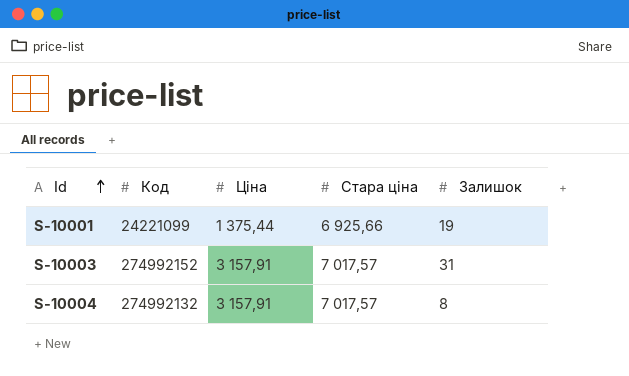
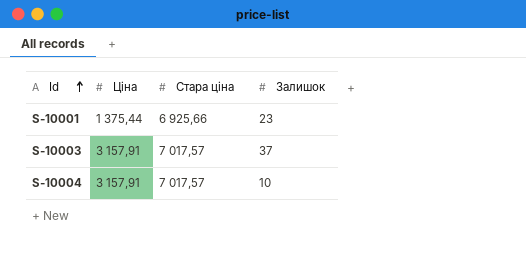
column Код | position: 2 -> none
S-10001 | Залишок: 19 -> 23
S-10003 | Залишок: 31 -> 37
S-10004 | Залишок: 8 -> 10

